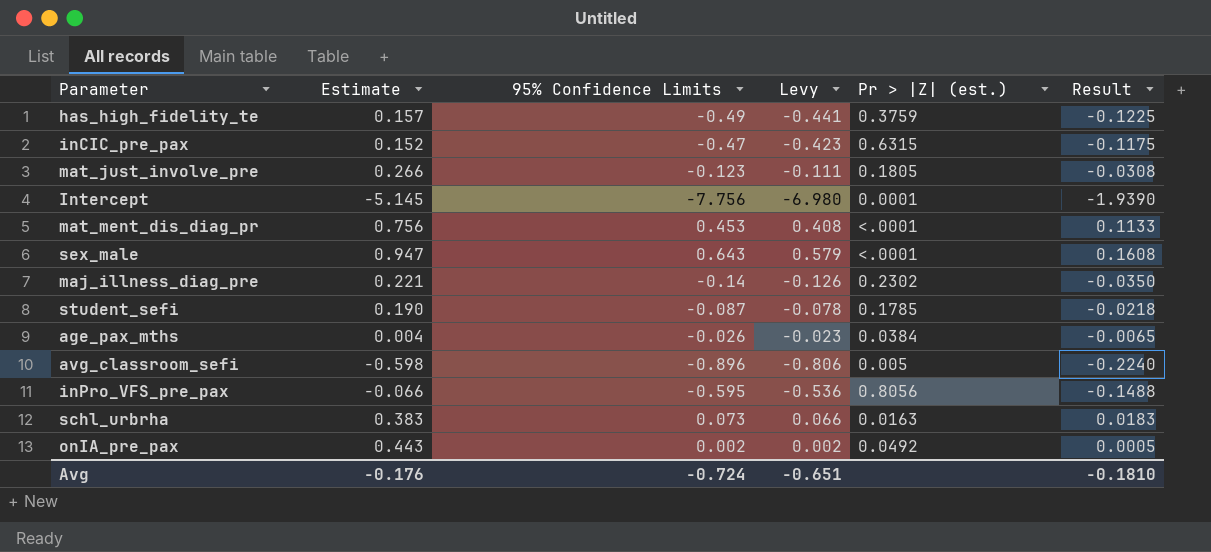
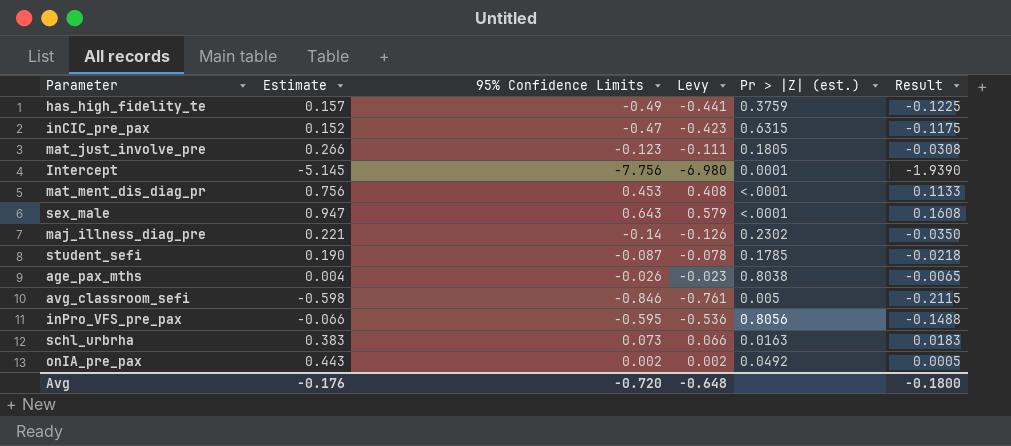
age_pax_mths | Pr > |Z| (est.): 0.0384 -> 0.8038
avg_classroom_sefi | 95% Confidence Limits: -0.896 -> -0.846
avg_classroom_sefi | Levy: -0.806 -> -0.761
avg_classroom_sefi | Result: -0.2240 -> -0.2115
Avg | 95% Confidence Limits: -0.724 -> -0.720
Avg | Levy: -0.651 -> -0.648
Avg | Result: -0.1810 -> -0.1800

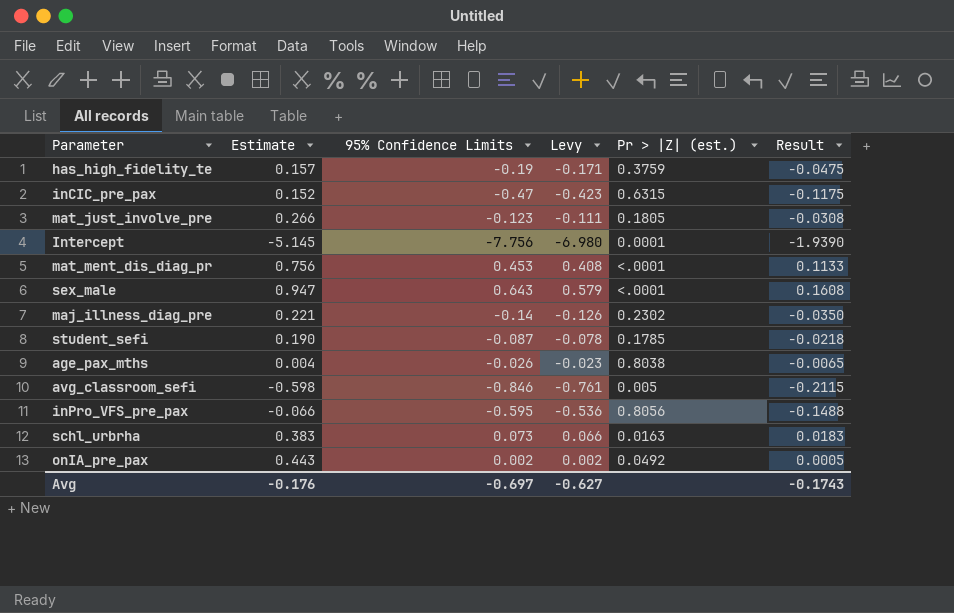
has_high_fidelity_te | 95% Confidence Limits: -0.49 -> -0.19
has_high_fidelity_te | Levy: -0.441 -> -0.171
has_high_fidelity_te | Result: -0.1225 -> -0.0475
Avg | 95% Confidence Limits: -0.720 -> -0.697
Avg | Levy: -0.648 -> -0.627
Avg | Result: -0.1800 -> -0.1743

